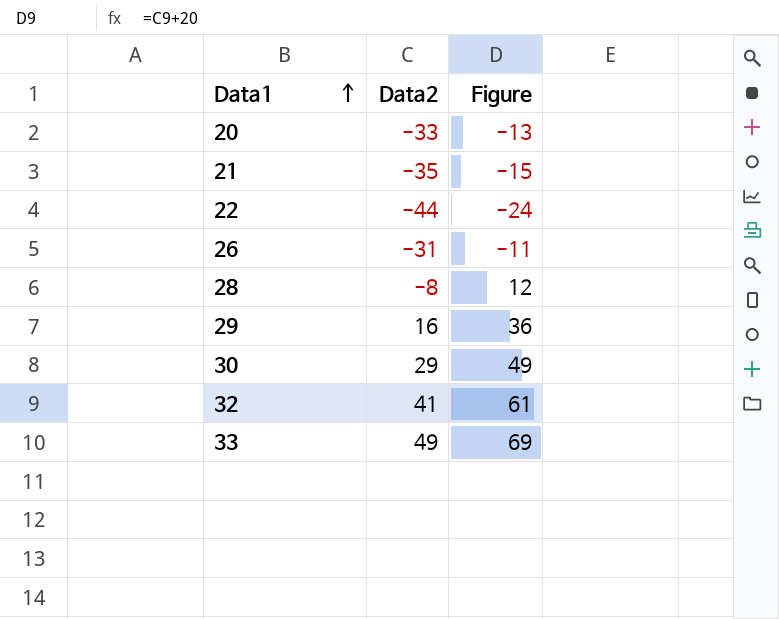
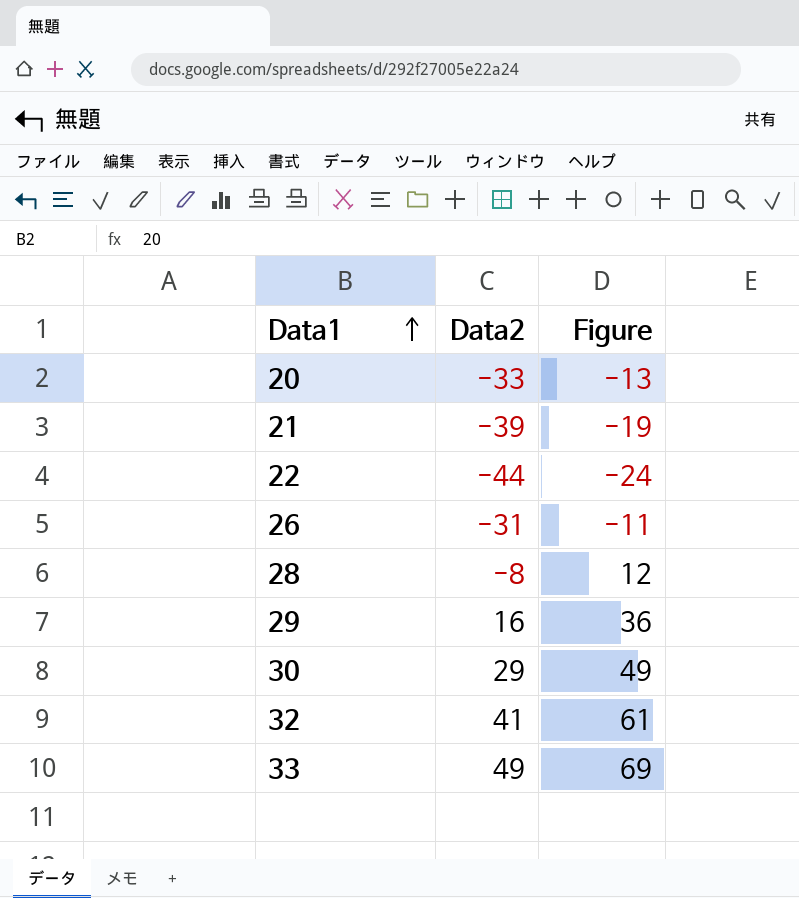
21 | Data2: -35 -> -39
21 | Figure: -15 -> -19

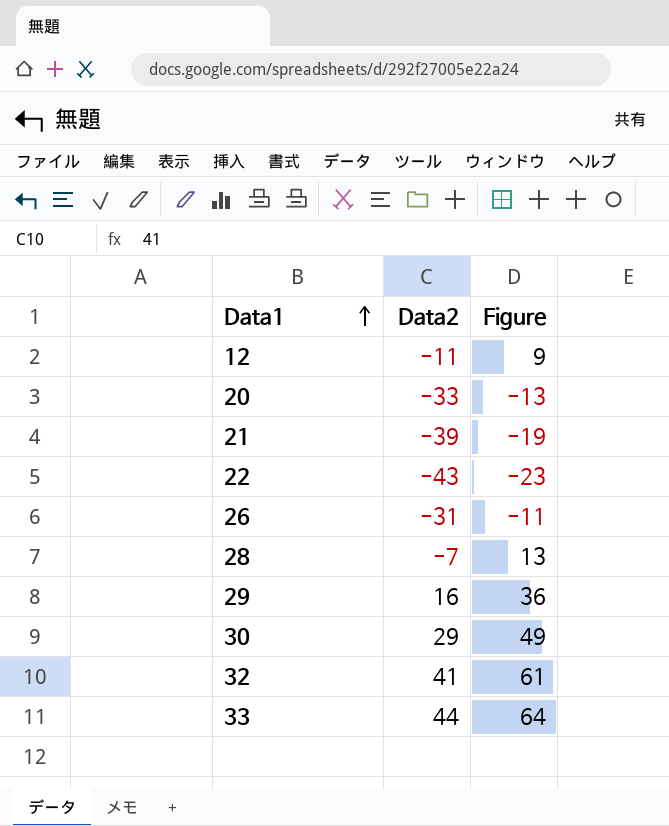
row 12: none -> -11 | 9
22 | Data2: -44 -> -43
22 | Figure: -24 -> -23
28 | Data2: -8 -> -7
28 | Figure: 12 -> 13
33 | Data2: 49 -> 44
33 | Figure: 69 -> 64

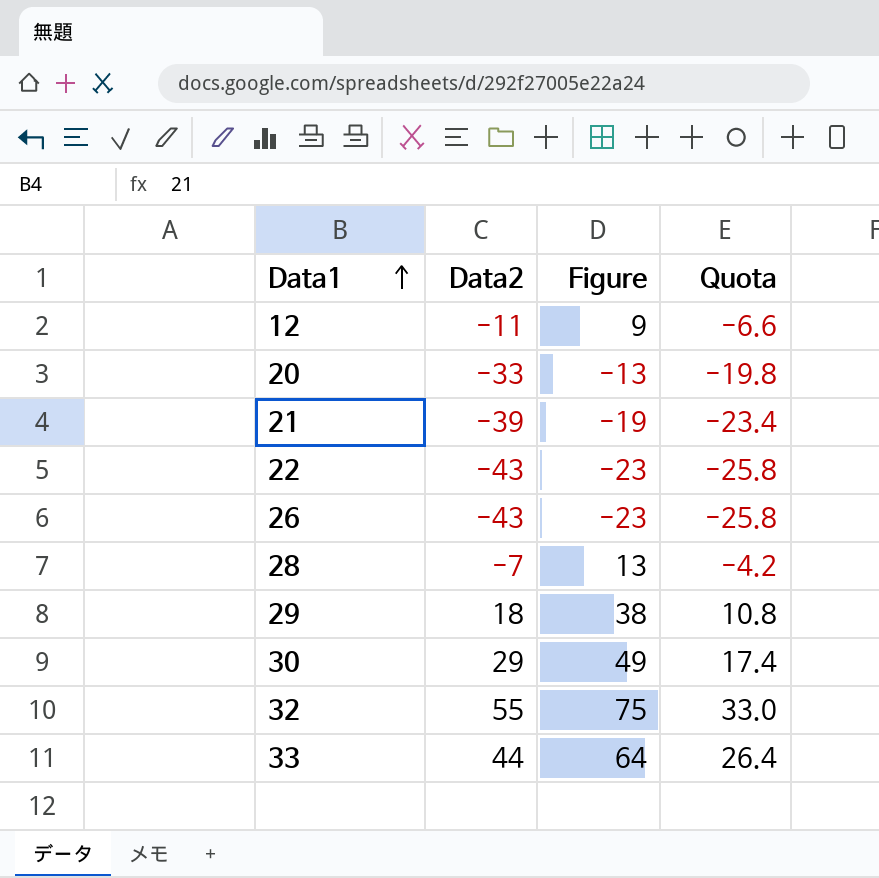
column Quota | formula: none -> [Data2] * 0.6
26 | Data2: -31 -> -43
26 | Figure: -11 -> -23
29 | Data2: 16 -> 18
29 | Figure: 36 -> 38
32 | Data2: 41 -> 55
32 | Figure: 61 -> 75

